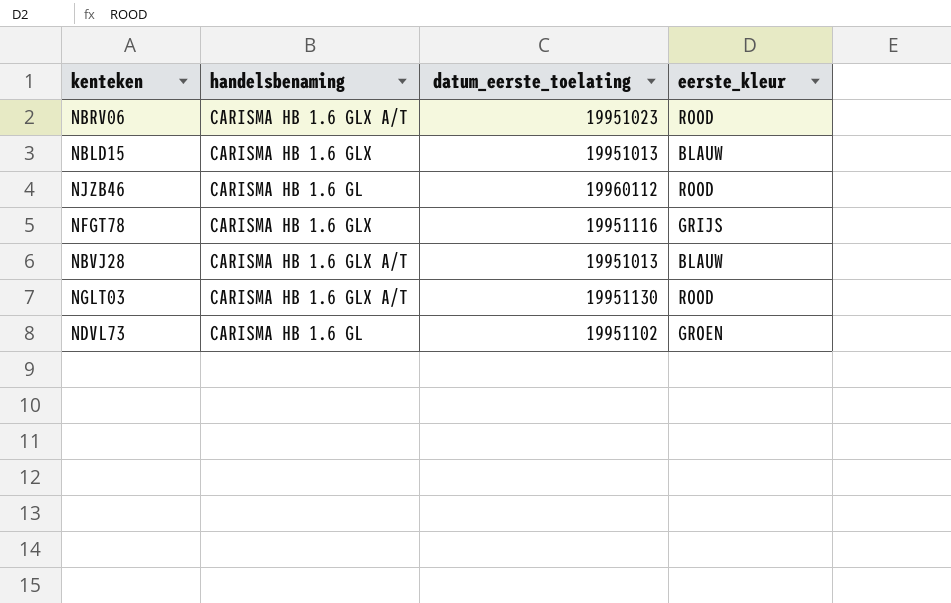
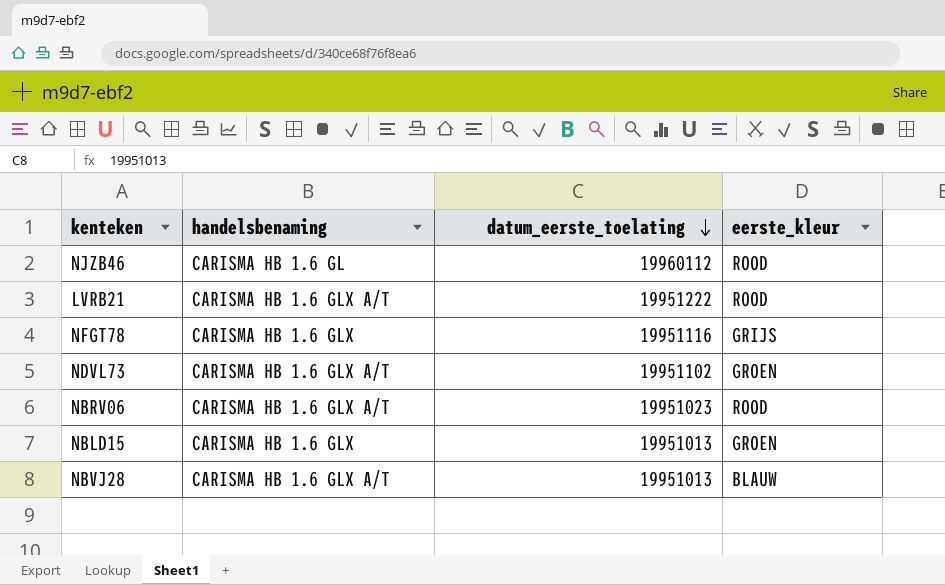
row order: none -> datum_eerste_toelating descending
row NGLT03: CARISMA HB 1.6 GLX A/T | 19951130 | ROOD -> none
row LVRB21: none -> CARISMA HB 1.6 GLX A/T | 19951222 | ROOD
NDVL73 | handelsbenaming: CARISMA HB 1.6 GL -> CARISMA HB 1.6 GLX A/T
NBLD15 | eerste_kleur: BLAUW -> GROEN

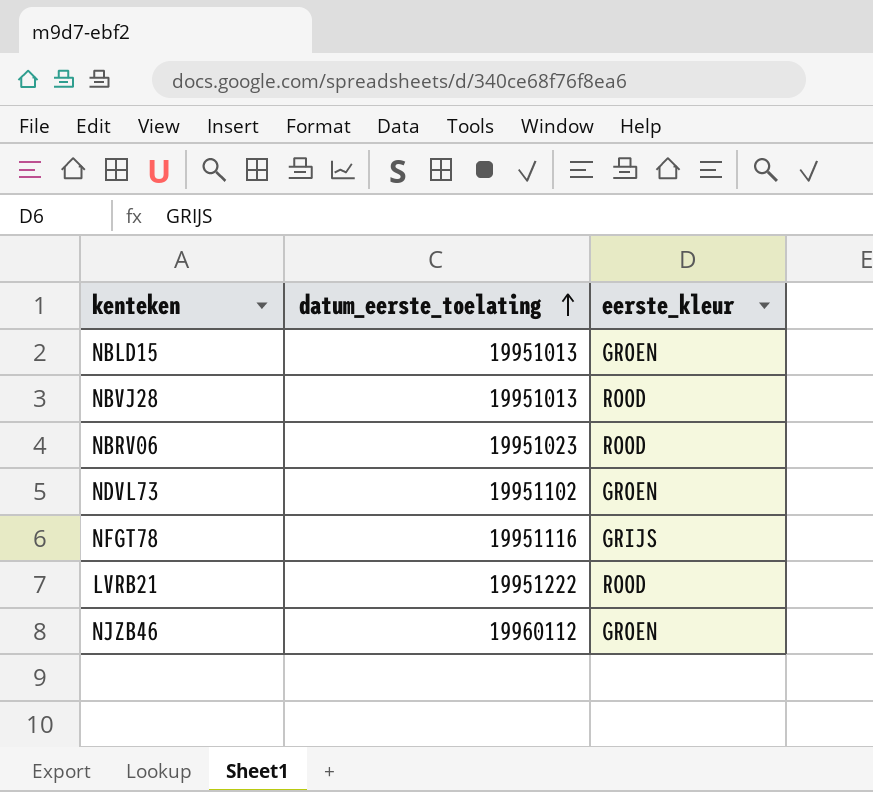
row order: datum_eerste_toelating descending -> datum_eerste_toelating ascending
column handelsbenaming | position: 2 -> none
NBVJ28 | eerste_kleur: BLAUW -> ROOD
NJZB46 | eerste_kleur: ROOD -> GROEN

